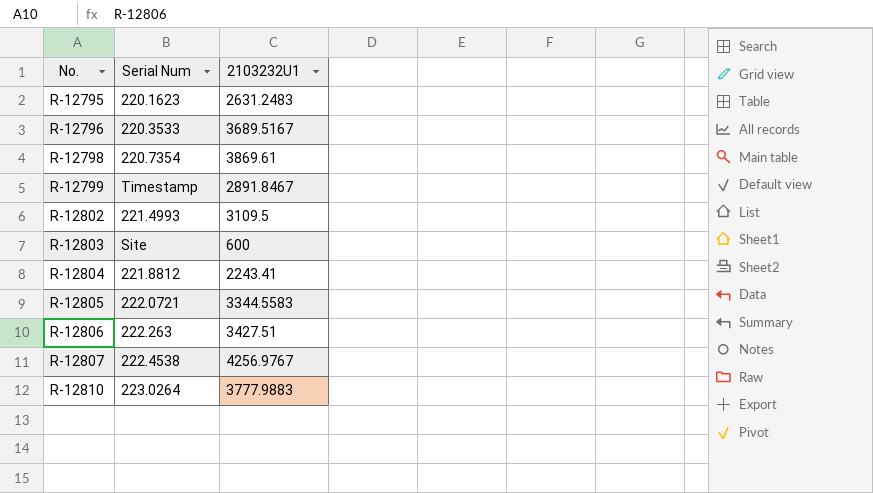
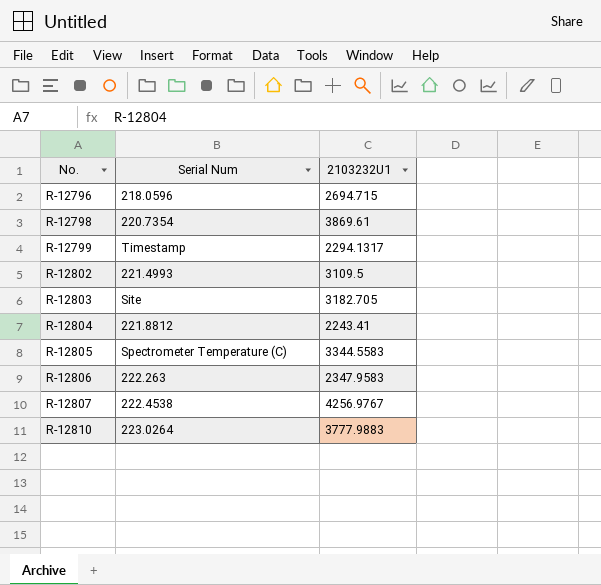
row R-12795: 220.1623 | 2631.2483 -> none
R-12796 | Serial Num: 220.3533 -> 218.0596
R-12796 | 2103232U1: 3689.5167 -> 2694.715
R-12799 | 2103232U1: 2891.8467 -> 2294.1317
R-12803 | 2103232U1: 600 -> 3182.705
R-12805 | Serial Num: 222.0721 -> Spectrometer Temperature (C)
R-12806 | 2103232U1: 3427.51 -> 2347.9583

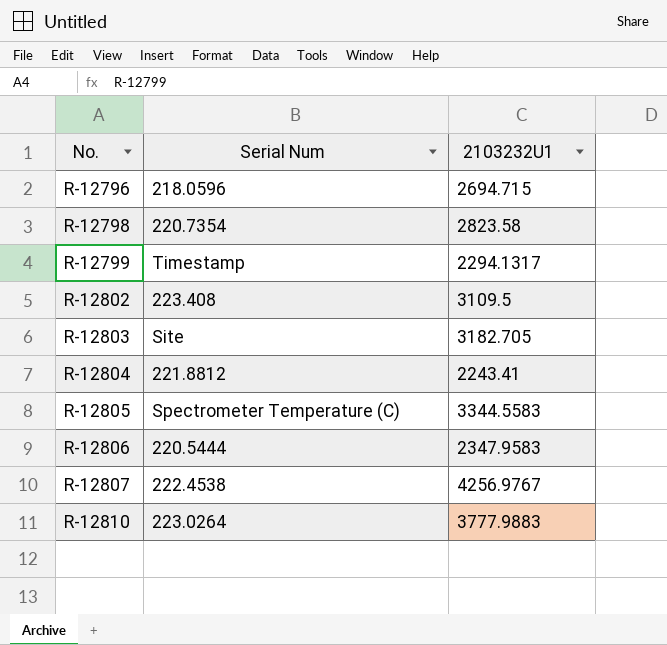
R-12798 | 2103232U1: 3869.61 -> 2823.58
R-12802 | Serial Num: 221.4993 -> 223.408
R-12806 | Serial Num: 222.263 -> 220.5444

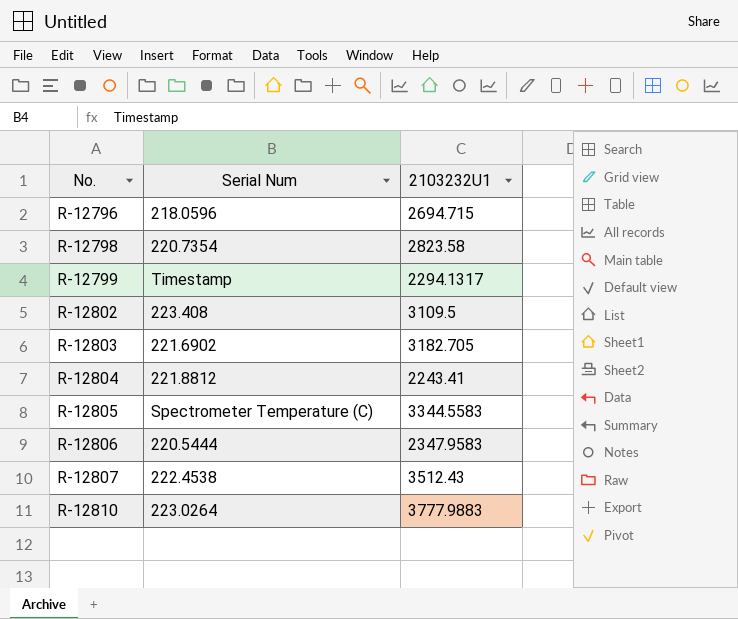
R-12803 | Serial Num: Site -> 221.6902
R-12807 | 2103232U1: 4256.9767 -> 3512.43

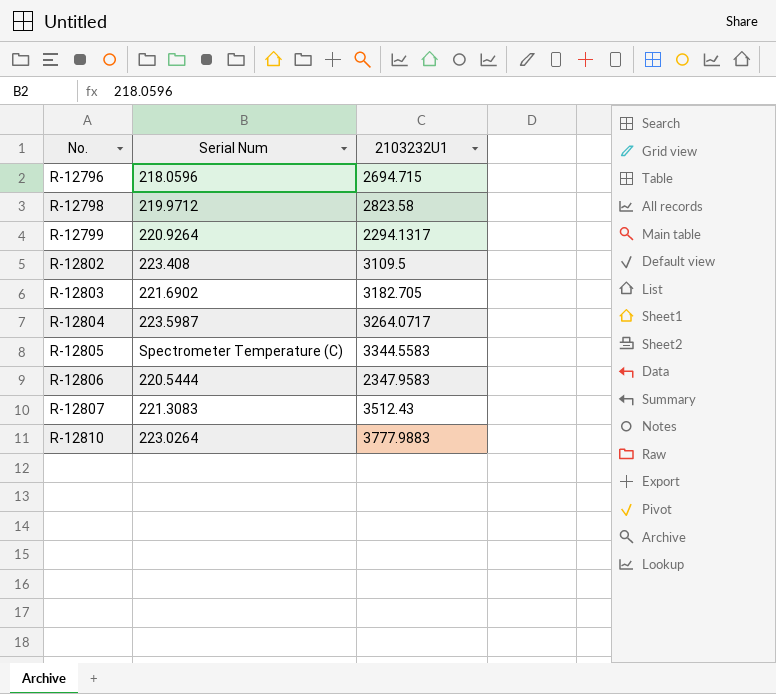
R-12798 | Serial Num: 220.7354 -> 219.9712
R-12799 | Serial Num: Timestamp -> 220.9264
R-12804 | Serial Num: 221.8812 -> 223.5987
R-12804 | 2103232U1: 2243.41 -> 3264.0717
R-12807 | Serial Num: 222.4538 -> 221.3083

